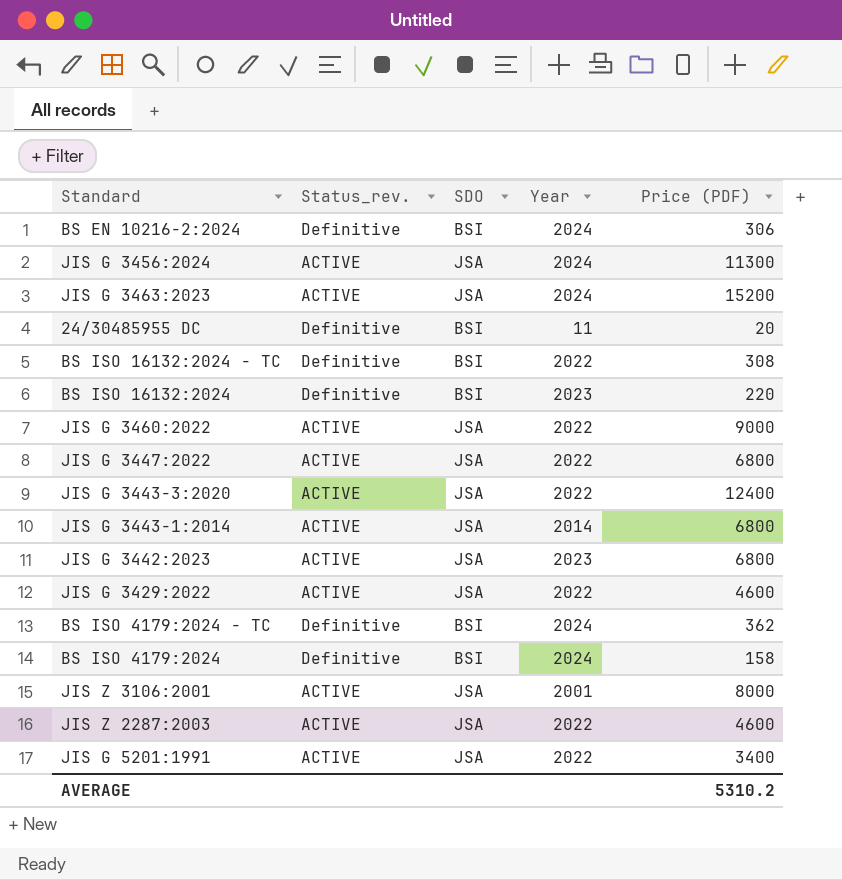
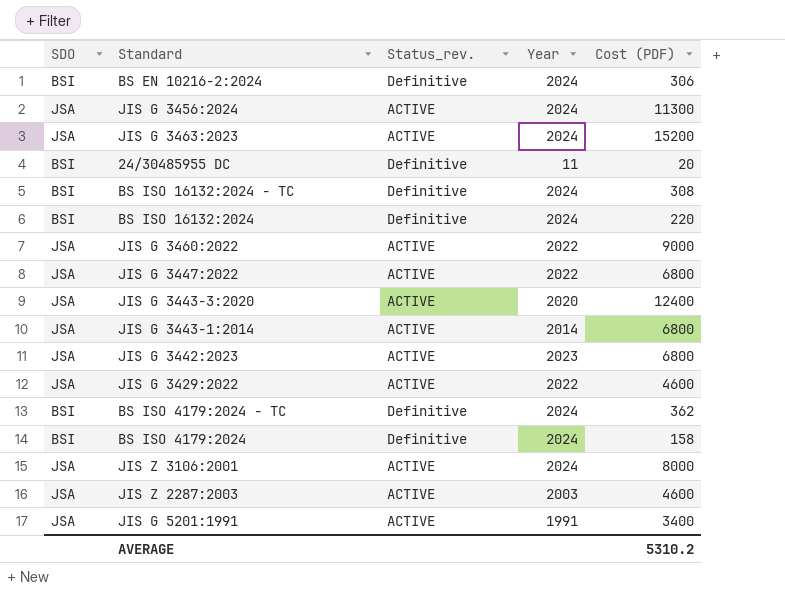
column SDO | position: 3 -> 1
column name: Price (PDF) -> Cost (PDF)
BS ISO 16132:2024 - TC | Year: 2022 -> 2024
BS ISO 16132:2024 | Year: 2023 -> 2024
JIS G 3443-3:2020 | Year: 2022 -> 2020
JIS Z 3106:2001 | Year: 2001 -> 2024
JIS Z 2287:2003 | Year: 2022 -> 2003
JIS G 5201:1991 | Year: 2022 -> 1991

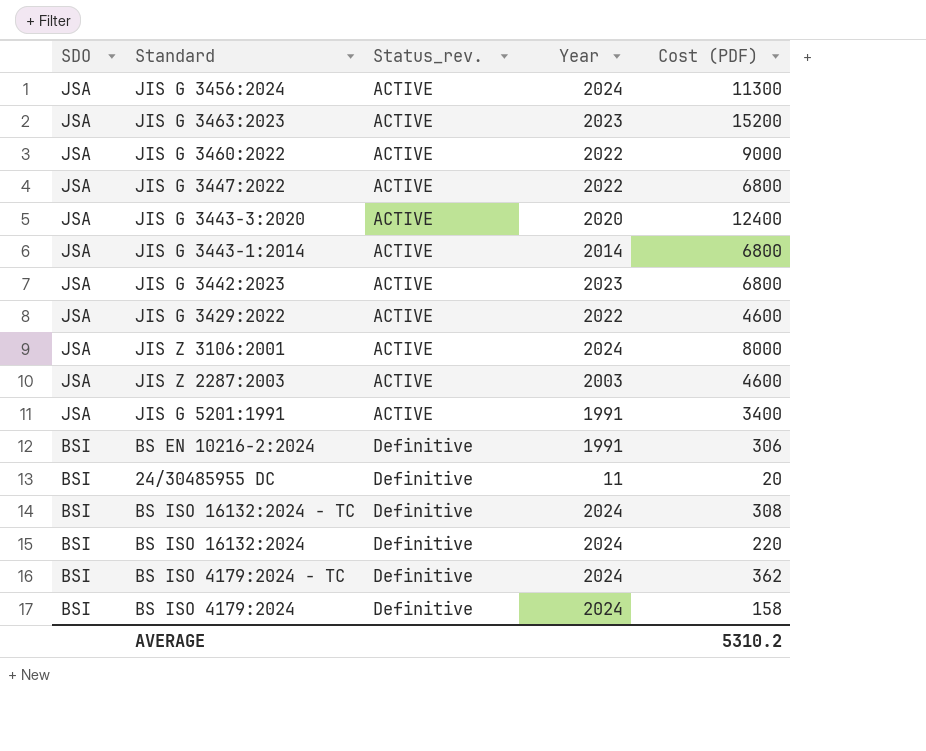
row order: none -> SDO descending
JIS G 3463:2023 | Year: 2024 -> 2023
BS EN 10216-2:2024 | Year: 2024 -> 1991

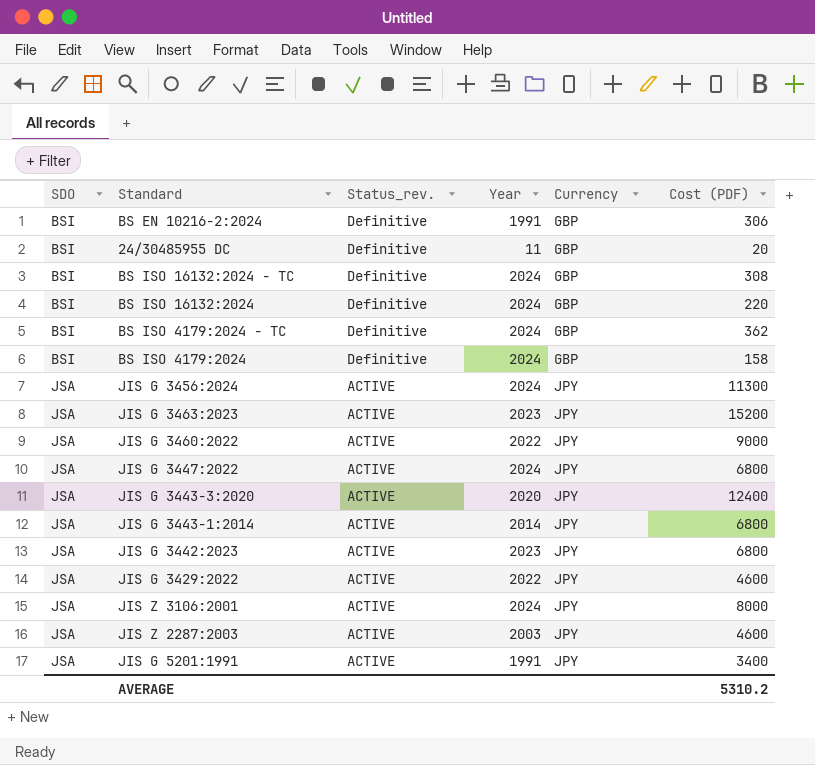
row order: SDO descending -> SDO ascending
column Currency | position: none -> 5
JIS G 3447:2022 | Year: 2022 -> 2024

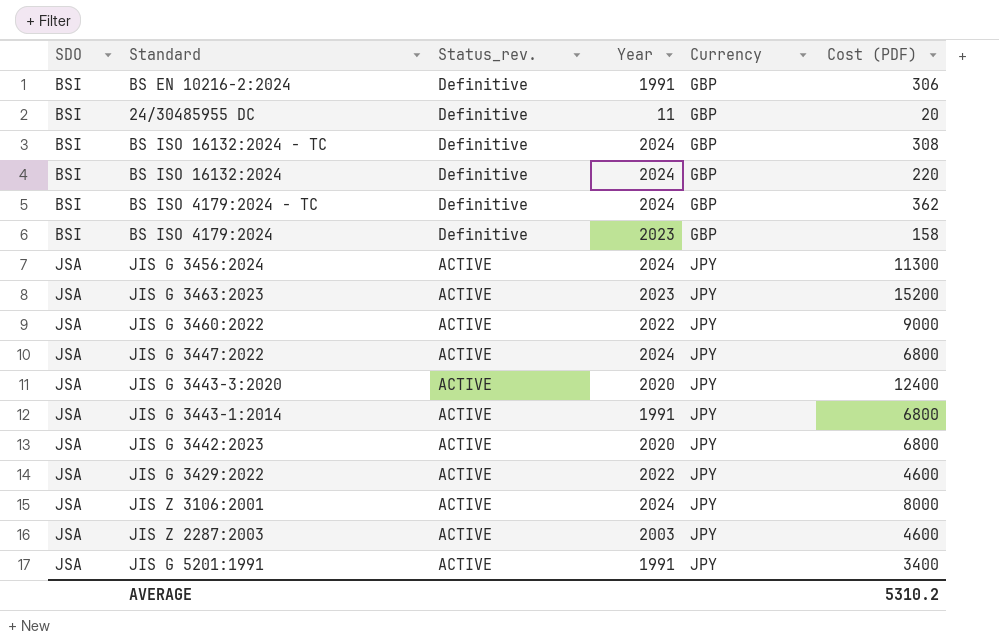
BS ISO 4179:2024 | Year: 2024 -> 2023
JIS G 3443-1:2014 | Year: 2014 -> 1991
JIS G 3442:2023 | Year: 2023 -> 2020

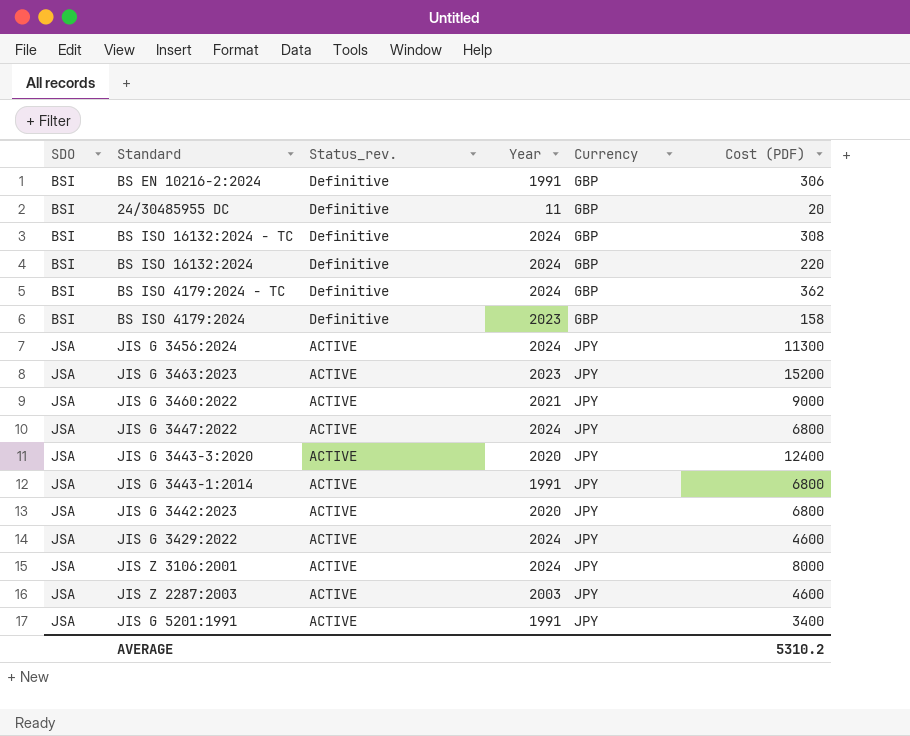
JIS G 3460:2022 | Year: 2022 -> 2021
JIS G 3429:2022 | Year: 2022 -> 2024

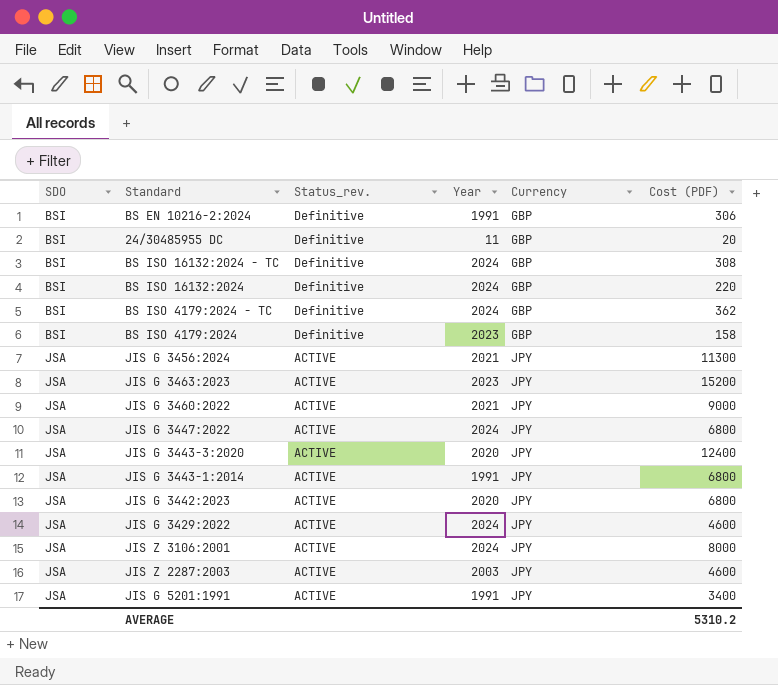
JIS G 3456:2024 | Year: 2024 -> 2021

